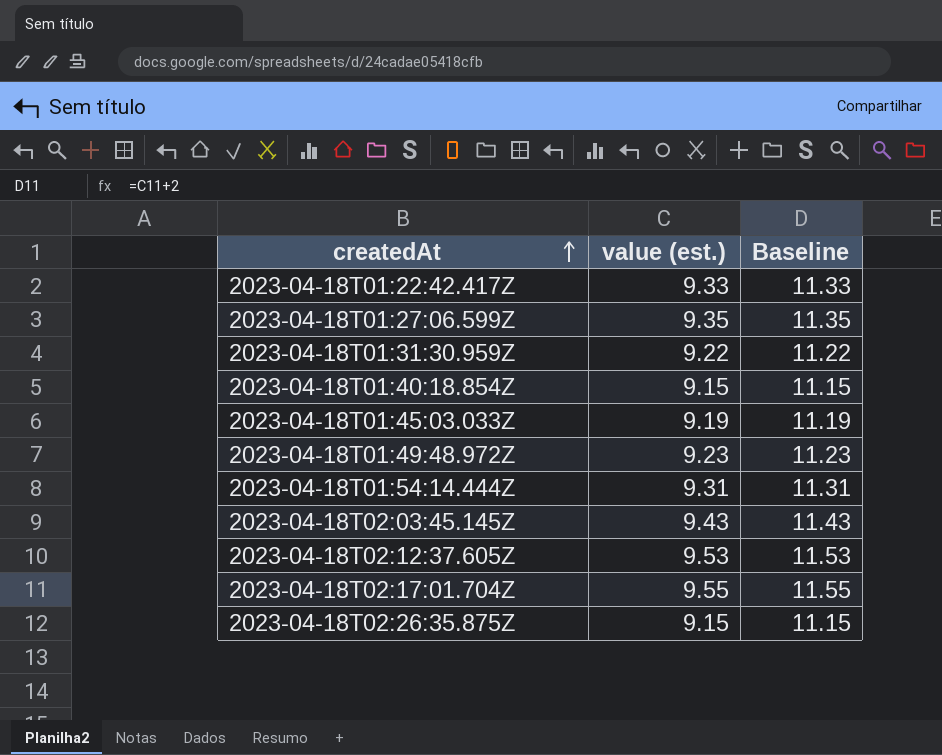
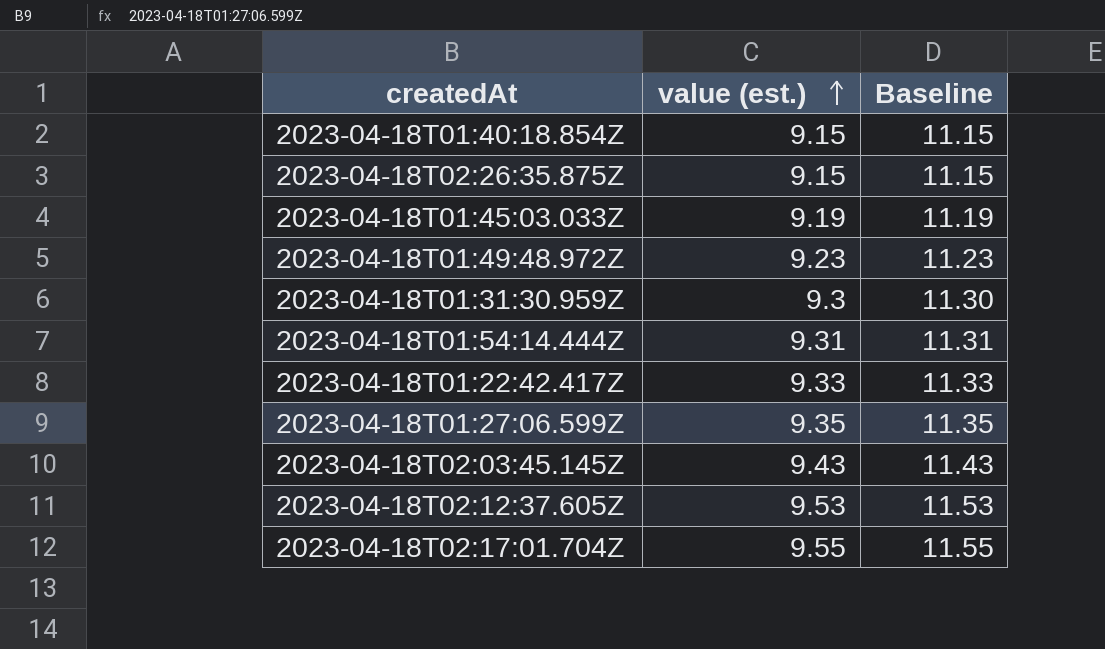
row order: createdAt ascending -> value (est.) ascending
2023-04-18T01:31:30.959Z | value (est.): 9.22 -> 9.3
2023-04-18T01:31:30.959Z | Baseline: 11.22 -> 11.30

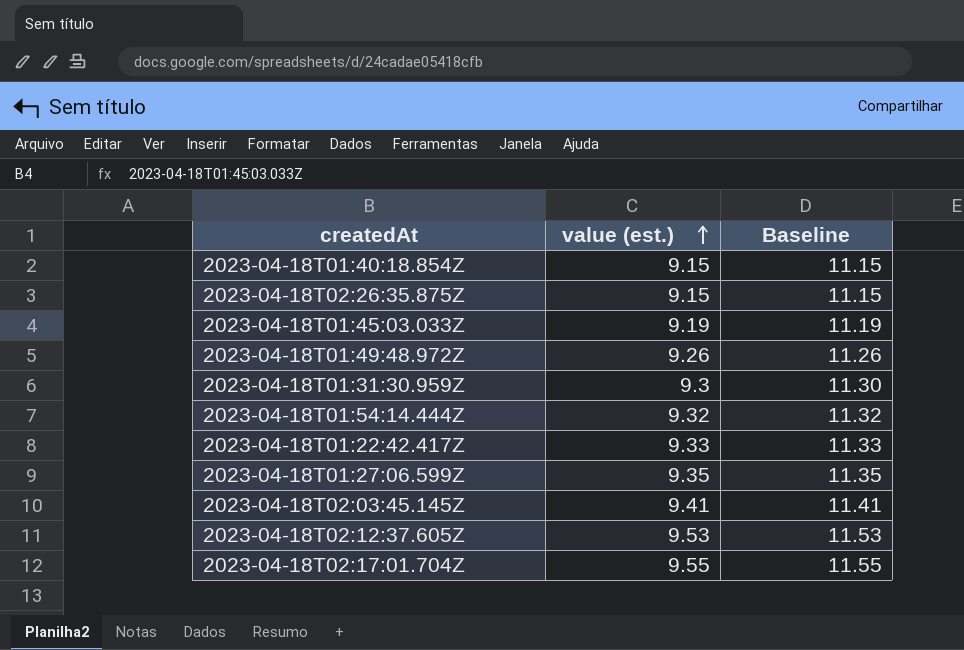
2023-04-18T01:49:48.972Z | value (est.): 9.23 -> 9.26
2023-04-18T01:49:48.972Z | Baseline: 11.23 -> 11.26
2023-04-18T01:54:14.444Z | value (est.): 9.31 -> 9.32
2023-04-18T01:54:14.444Z | Baseline: 11.31 -> 11.32
2023-04-18T02:03:45.145Z | value (est.): 9.43 -> 9.41
2023-04-18T02:03:45.145Z | Baseline: 11.43 -> 11.41

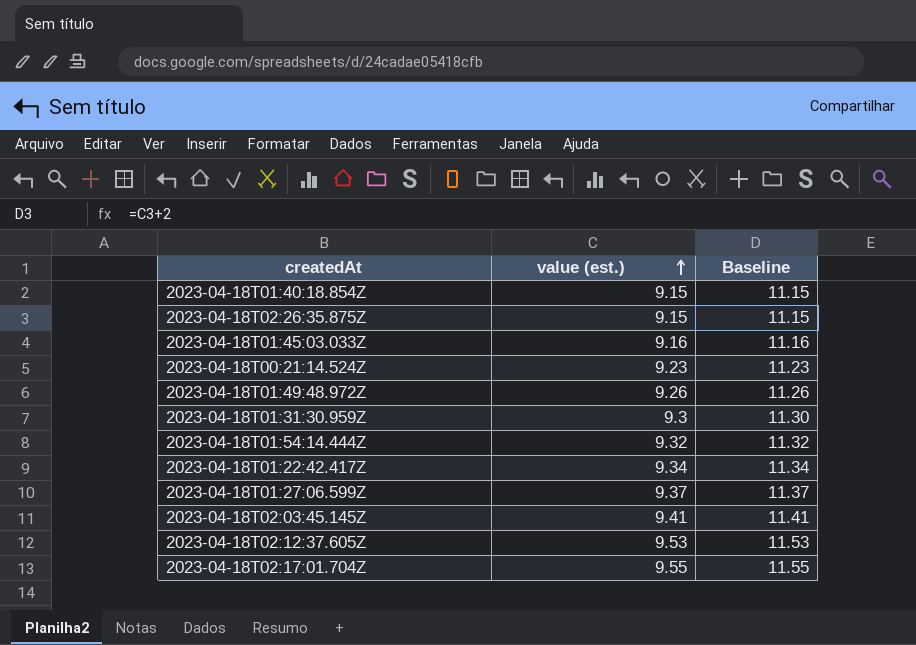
2023-04-18T01:45:03.033Z | value (est.): 9.19 -> 9.16
2023-04-18T01:45:03.033Z | Baseline: 11.19 -> 11.16
row 2023-04-18T00:21:14.524Z: none -> 9.23 | 11.23
2023-04-18T01:22:42.417Z | value (est.): 9.33 -> 9.34
2023-04-18T01:22:42.417Z | Baseline: 11.33 -> 11.34
2023-04-18T01:27:06.599Z | value (est.): 9.35 -> 9.37
2023-04-18T01:27:06.599Z | Baseline: 11.35 -> 11.37

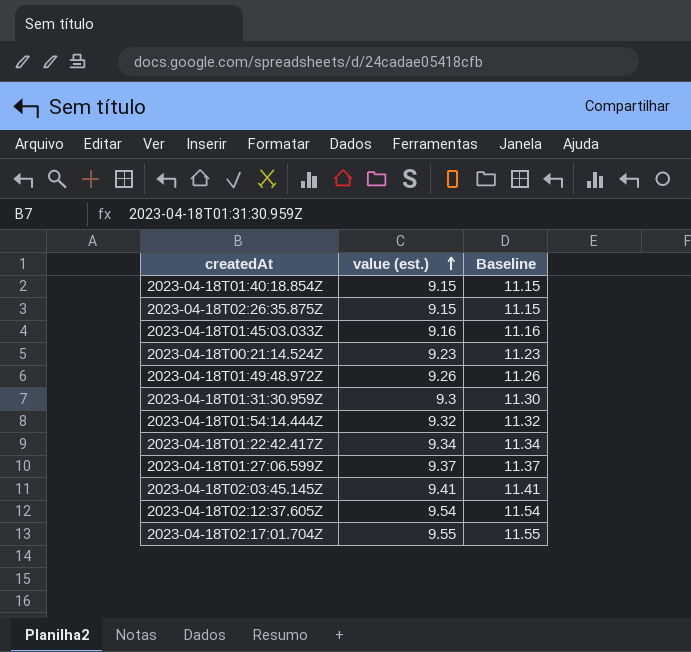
2023-04-18T02:12:37.605Z | value (est.): 9.53 -> 9.54
2023-04-18T02:12:37.605Z | Baseline: 11.53 -> 11.54

